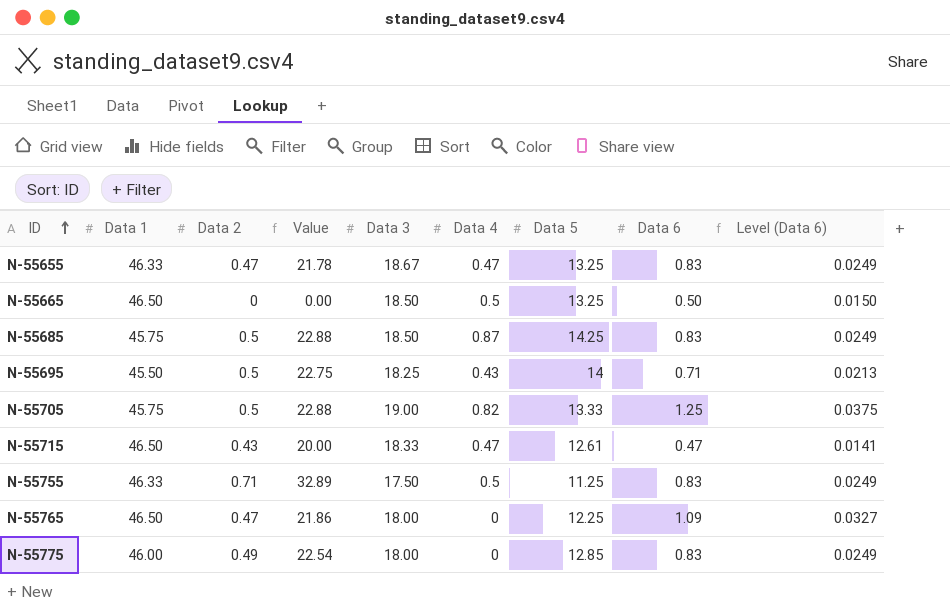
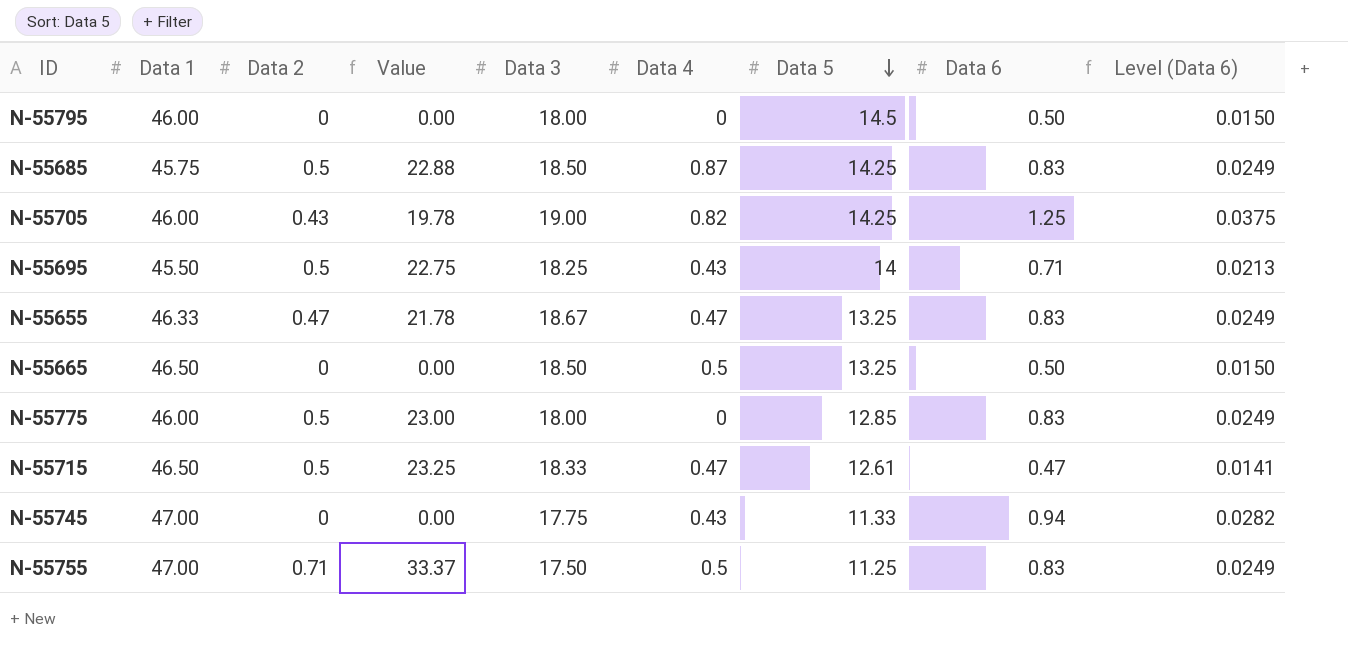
row order: ID ascending -> Data 5 descending
row N-55765: 46.50 | 0.47 | 21.86 | 18.00 | 0 | 12.25 | 1.09 | 0.0327 -> none
row N-55795: none -> 46.00 | 0 | 0.00 | 18.00 | 0 | 14.5 | 0.50 | 0.0150
N-55705 | Data 1: 45.75 -> 46.00
N-55705 | Data 2: 0.5 -> 0.43
N-55705 | Value: 22.88 -> 19.78
N-55705 | Data 5: 13.33 -> 14.25
N-55775 | Data 2: 0.49 -> 0.5
N-55775 | Value: 22.54 -> 23.00
N-55715 | Data 2: 0.43 -> 0.5
N-55715 | Value: 20.00 -> 23.25
row N-55745: none -> 47.00 | 0 | 0.00 | 17.75 | 0.43 | 11.33 | 0.94 | 0.0282
N-55755 | Data 1: 46.33 -> 47.00
N-55755 | Value: 32.89 -> 33.37

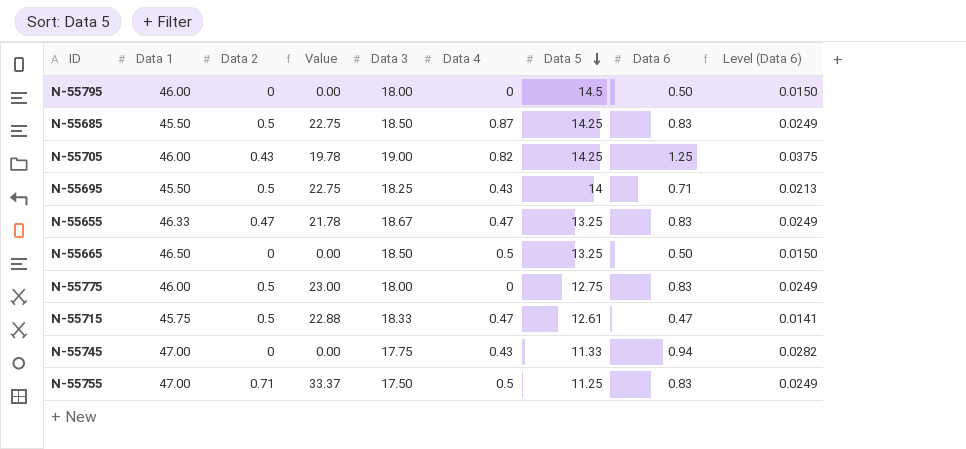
N-55685 | Data 1: 45.75 -> 45.50
N-55685 | Value: 22.88 -> 22.75
N-55775 | Data 5: 12.85 -> 12.75
N-55715 | Data 1: 46.50 -> 45.75
N-55715 | Value: 23.25 -> 22.88

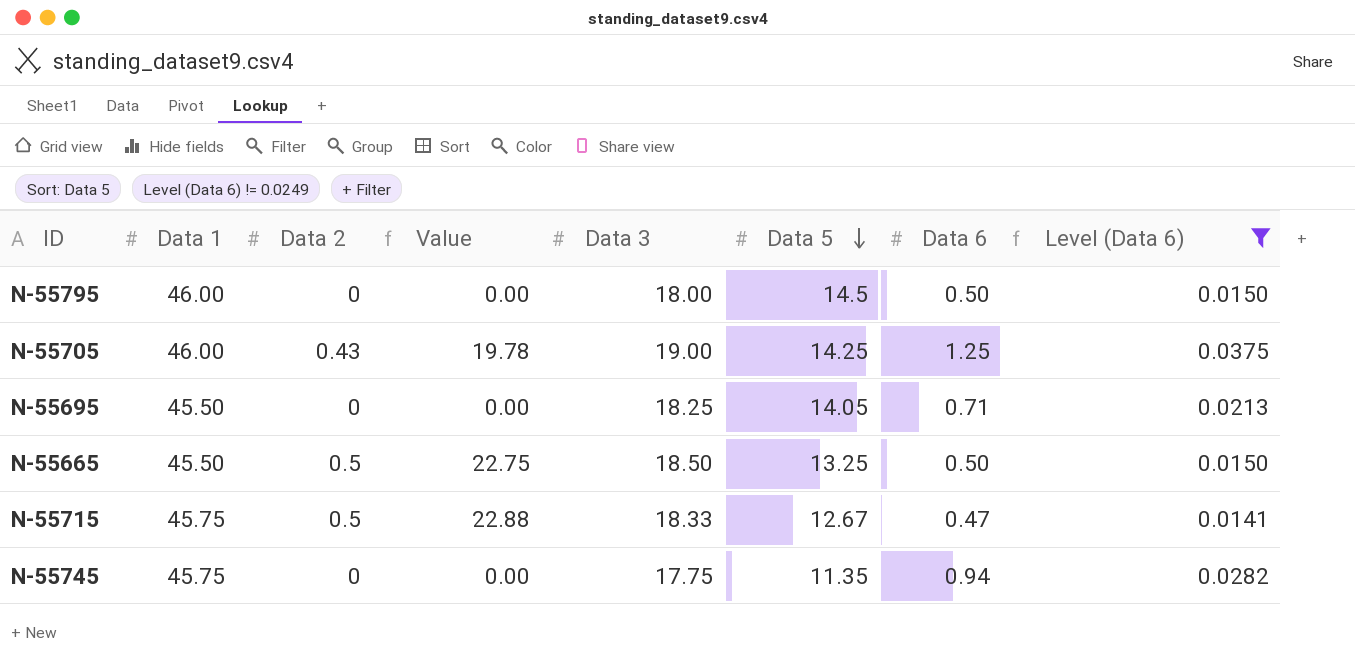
filter: none -> Level (Data 6) != 0.0249
column Data 4 | position: 6 -> none
N-55695 | Data 2: 0.5 -> 0
N-55695 | Value: 22.75 -> 0.00
N-55695 | Data 5: 14 -> 14.05
N-55665 | Data 1: 46.50 -> 45.50
N-55665 | Data 2: 0 -> 0.5
N-55665 | Value: 0.00 -> 22.75
N-55715 | Data 5: 12.61 -> 12.67
N-55745 | Data 1: 47.00 -> 45.75
N-55745 | Data 5: 11.33 -> 11.35

